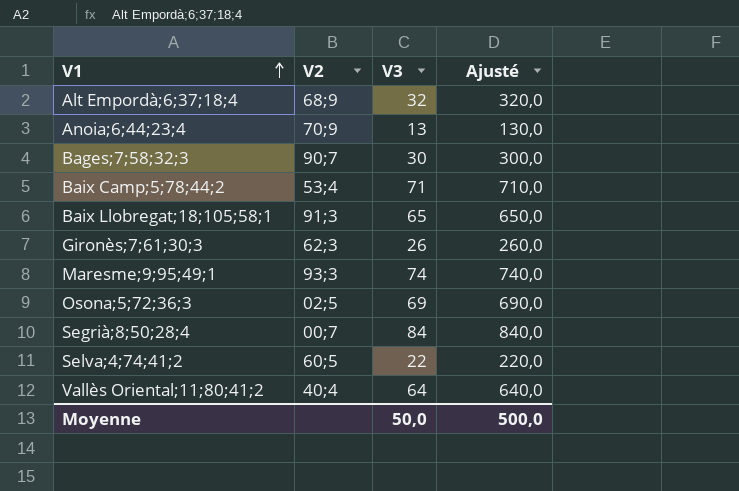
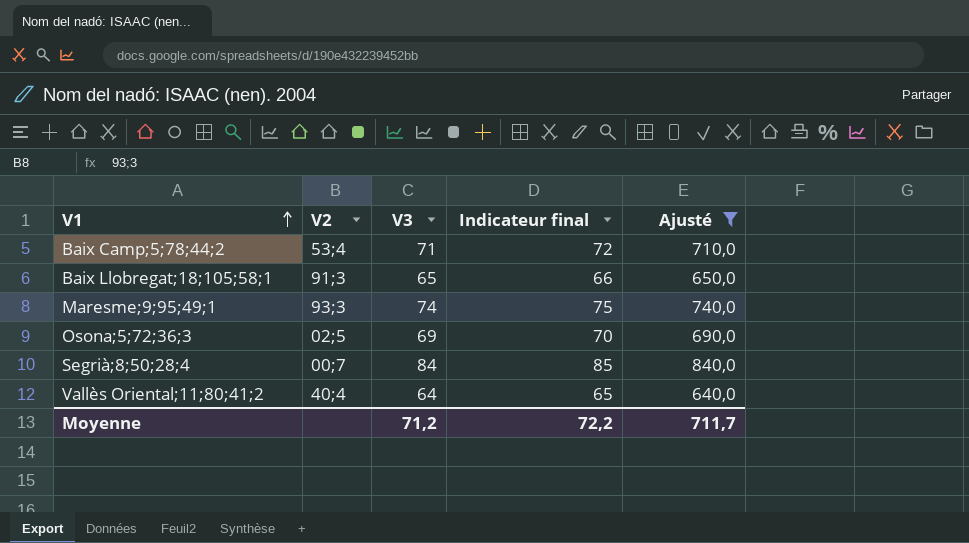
filter: none -> Ajusté >= 640,0
column Indicateur final | formula: none -> [V3] + 1
Moyenne | V3: 50,0 -> 71,2
Moyenne | Ajusté: 500,0 -> 711,7

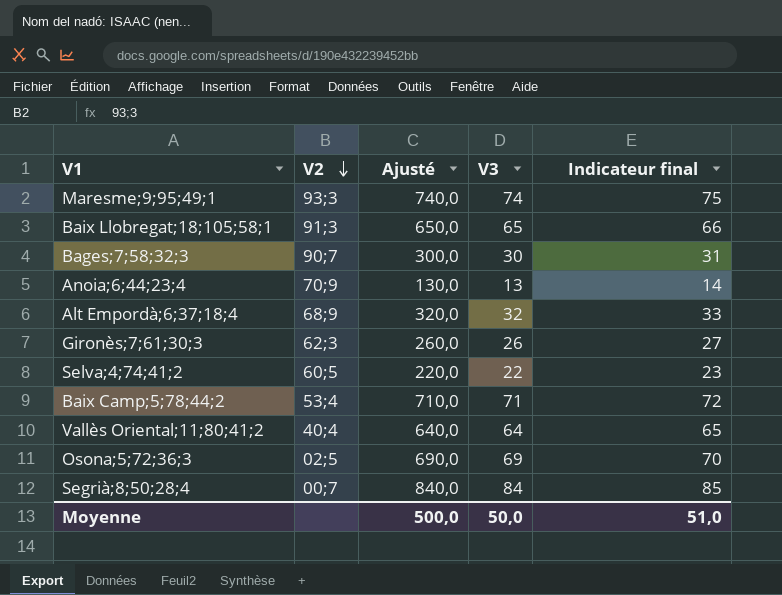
filter: Ajusté >= 640,0 -> none
row order: V1 ascending -> V2 descending
column Ajusté | position: 5 -> 3
Moyenne | Ajusté: 711,7 -> 500,0
Moyenne | V3: 71,2 -> 50,0
Moyenne | Indicateur final: 72,2 -> 51,0

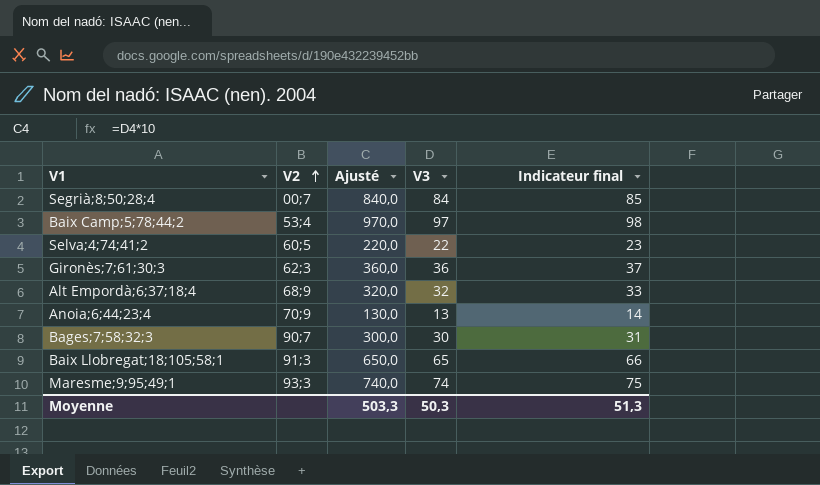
row order: V2 descending -> V2 ascending
row Vallès Oriental;11;80;41;2: 40;4 | 640,0 | 64 | 65 -> none
row Osona;5;72;36;3: 02;5 | 690,0 | 69 | 70 -> none
Baix Camp;5;78;44;2 | Ajusté: 710,0 -> 970,0
Baix Camp;5;78;44;2 | V3: 71 -> 97
Baix Camp;5;78;44;2 | Indicateur final: 72 -> 98
Gironès;7;61;30;3 | Ajusté: 260,0 -> 360,0
Gironès;7;61;30;3 | V3: 26 -> 36
Gironès;7;61;30;3 | Indicateur final: 27 -> 37
Moyenne | Ajusté: 500,0 -> 503,3
Moyenne | V3: 50,0 -> 50,3
Moyenne | Indicateur final: 51,0 -> 51,3

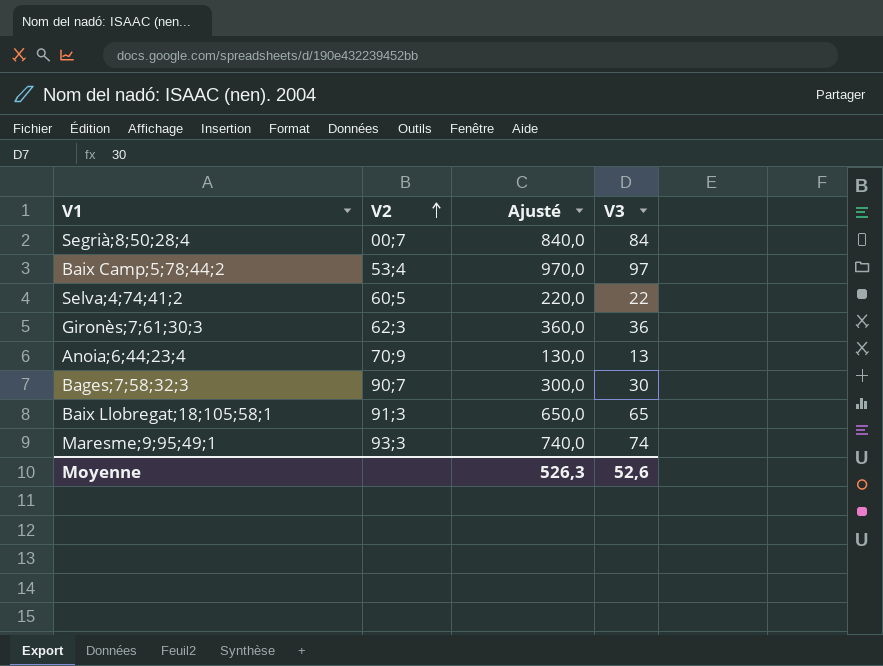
column Indicateur final | formula: [V3] + 1 -> none
row Alt Empordà;6;37;18;4: 68;9 | 320,0 | 32 | 33 -> none
Moyenne | Ajusté: 503,3 -> 526,3
Moyenne | V3: 50,3 -> 52,6

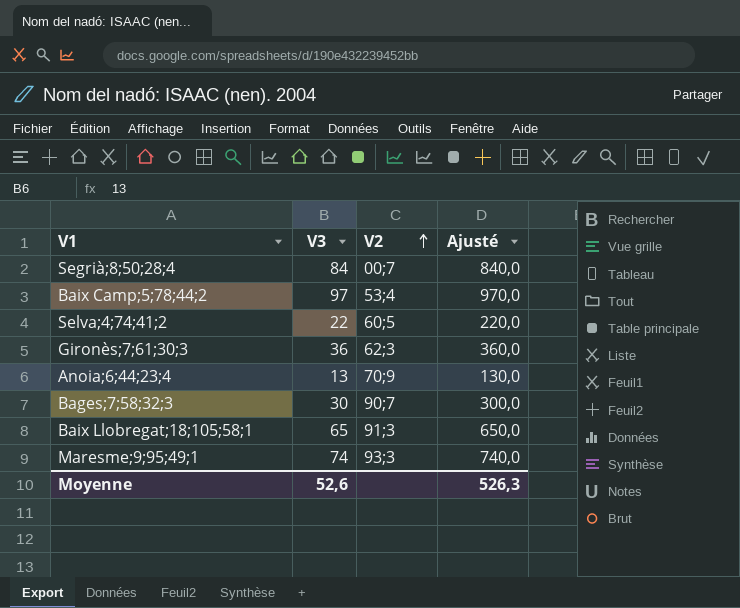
column V3 | position: 4 -> 2

